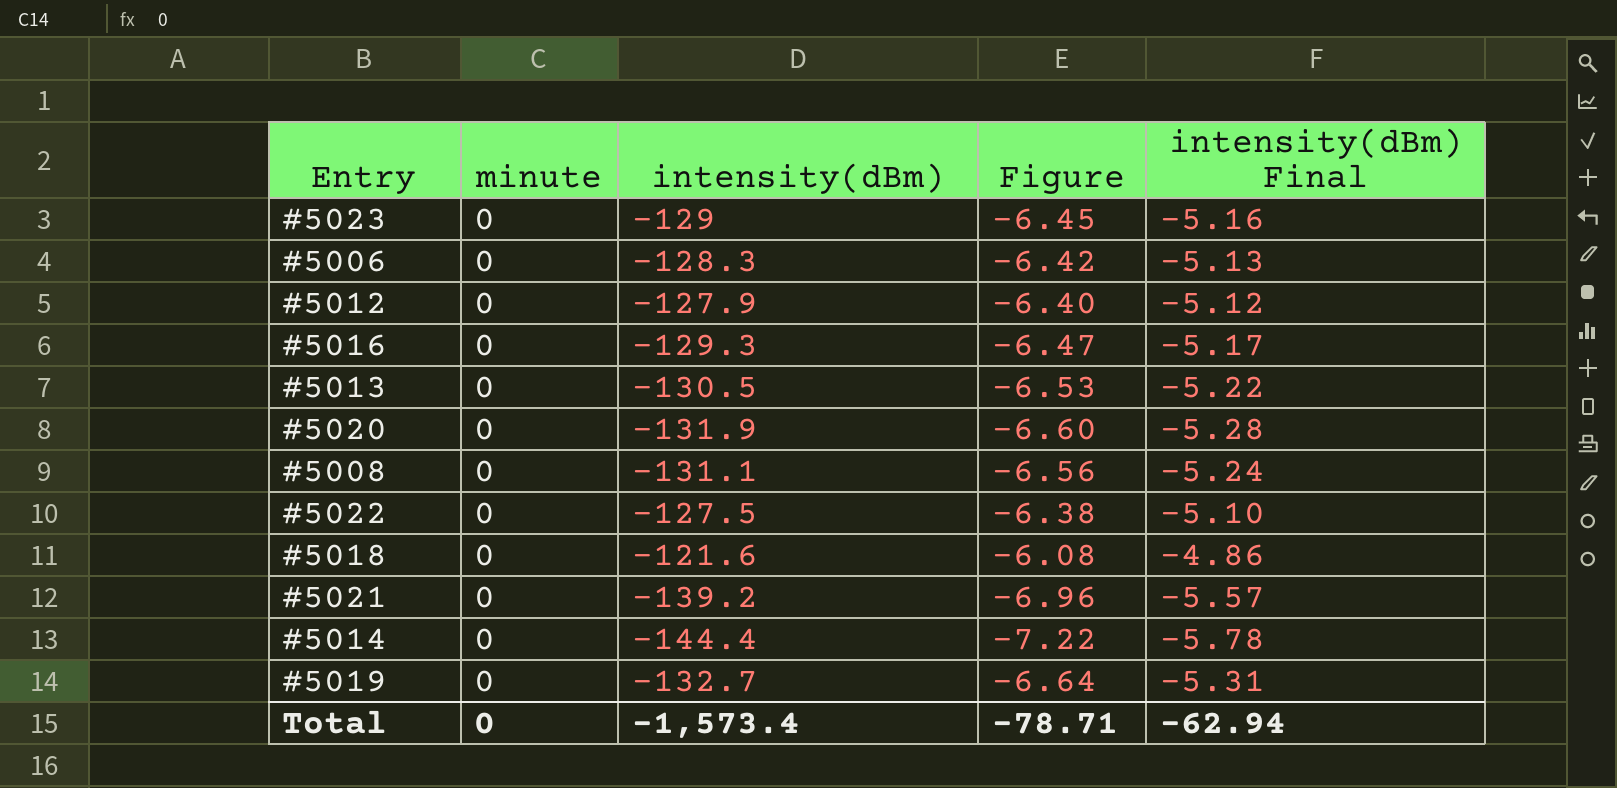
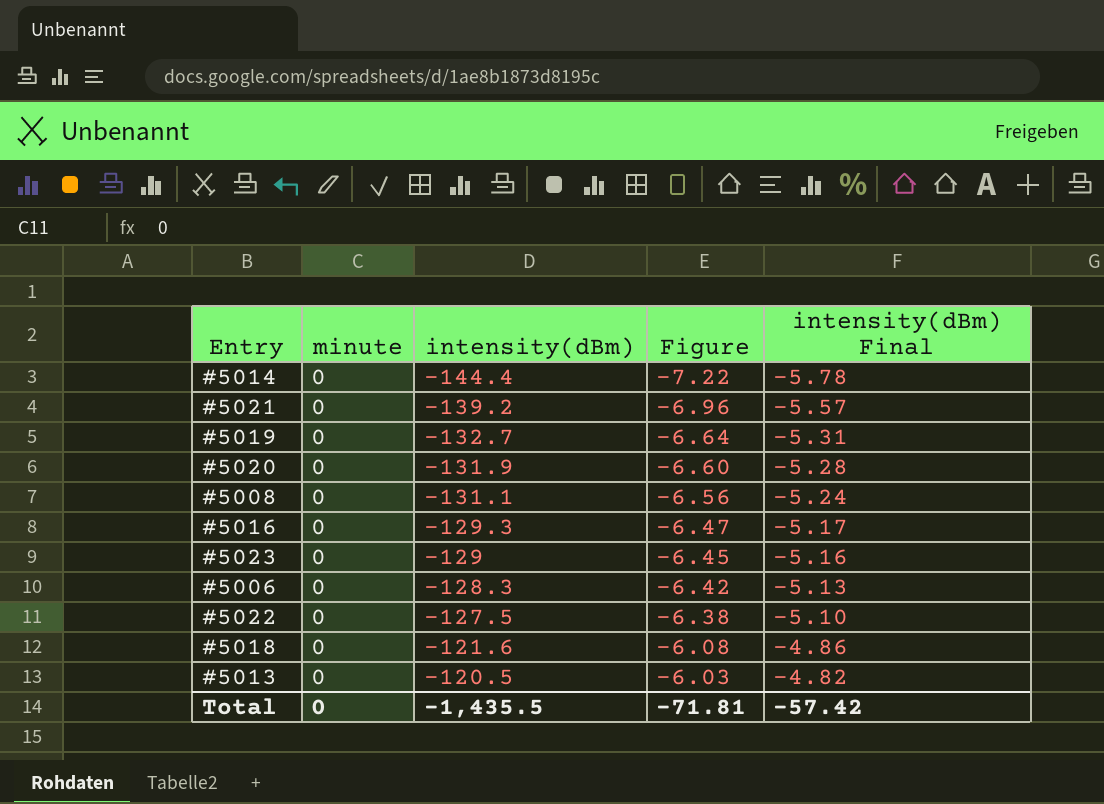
row order: none -> intensity(dBm) ascending
row #5012: 0 | -127.9 | -6.40 | -5.12 -> none
#5013 | intensity(dBm): -130.5 -> -120.5
#5013 | Figure: -6.53 -> -6.03
#5013 | intensity(dBm) Final: -5.22 -> -4.82
Total | intensity(dBm): -1,573.4 -> -1,435.5
Total | Figure: -78.71 -> -71.81
Total | intensity(dBm) Final: -62.94 -> -57.42

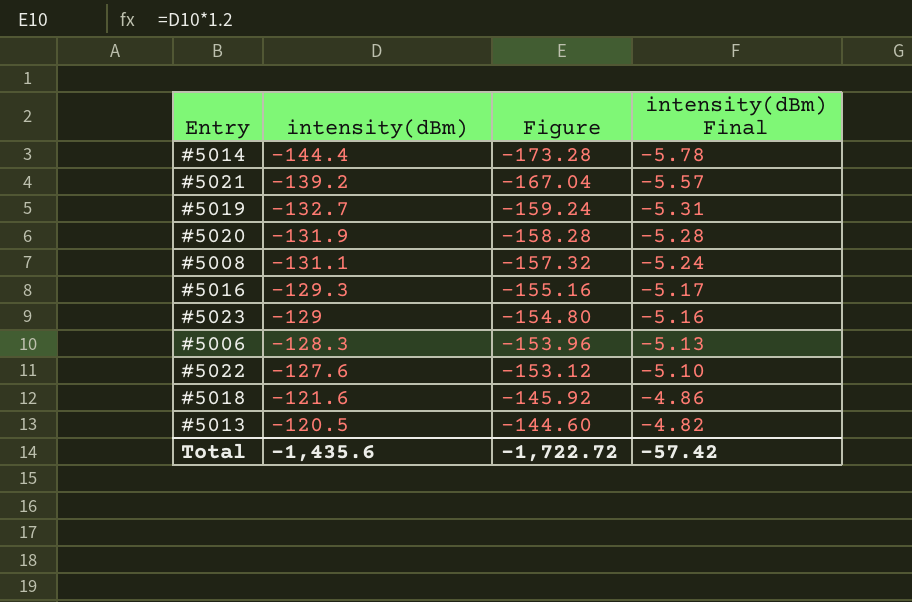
column minute | position: 2 -> none
column Figure | formula: [intensity(dBm)] * 0.05 -> [intensity(dBm)] * 1.2
#5022 | intensity(dBm): -127.5 -> -127.6
Total | intensity(dBm): -1,435.5 -> -1,435.6
Total | Figure: -71.81 -> -1,722.72

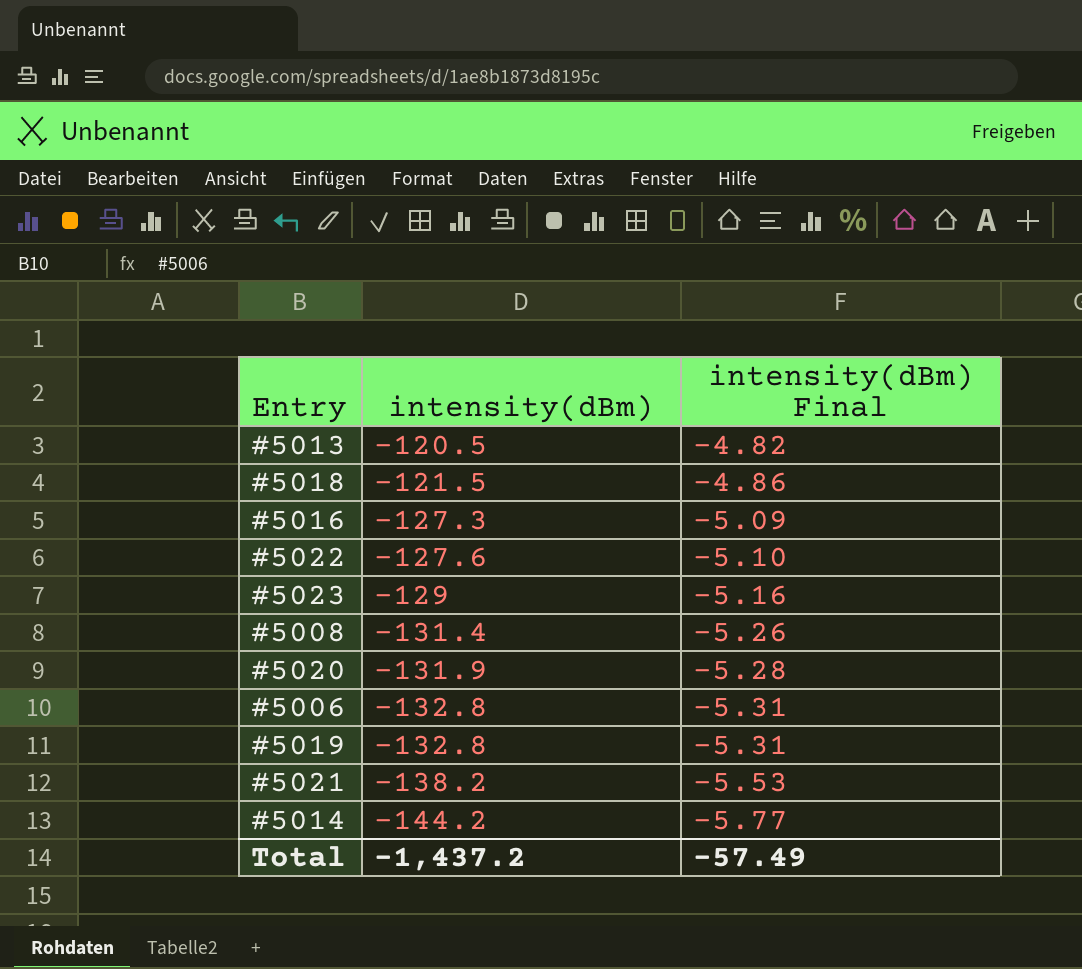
row order: intensity(dBm) ascending -> intensity(dBm) descending
column Figure | formula: [intensity(dBm)] * 1.2 -> none
#5018 | intensity(dBm): -121.6 -> -121.5
#5016 | intensity(dBm): -129.3 -> -127.3
#5016 | intensity(dBm) Final: -5.17 -> -5.09
#5008 | intensity(dBm): -131.1 -> -131.4
#5008 | intensity(dBm) Final: -5.24 -> -5.26
#5006 | intensity(dBm): -128.3 -> -132.8
#5006 | intensity(dBm) Final: -5.13 -> -5.31
#5019 | intensity(dBm): -132.7 -> -132.8
#5021 | intensity(dBm): -139.2 -> -138.2
#5021 | intensity(dBm) Final: -5.57 -> -5.53
#5014 | intensity(dBm): -144.4 -> -144.2
#5014 | intensity(dBm) Final: -5.78 -> -5.77
Total | intensity(dBm): -1,435.6 -> -1,437.2
Total | intensity(dBm) Final: -57.42 -> -57.49

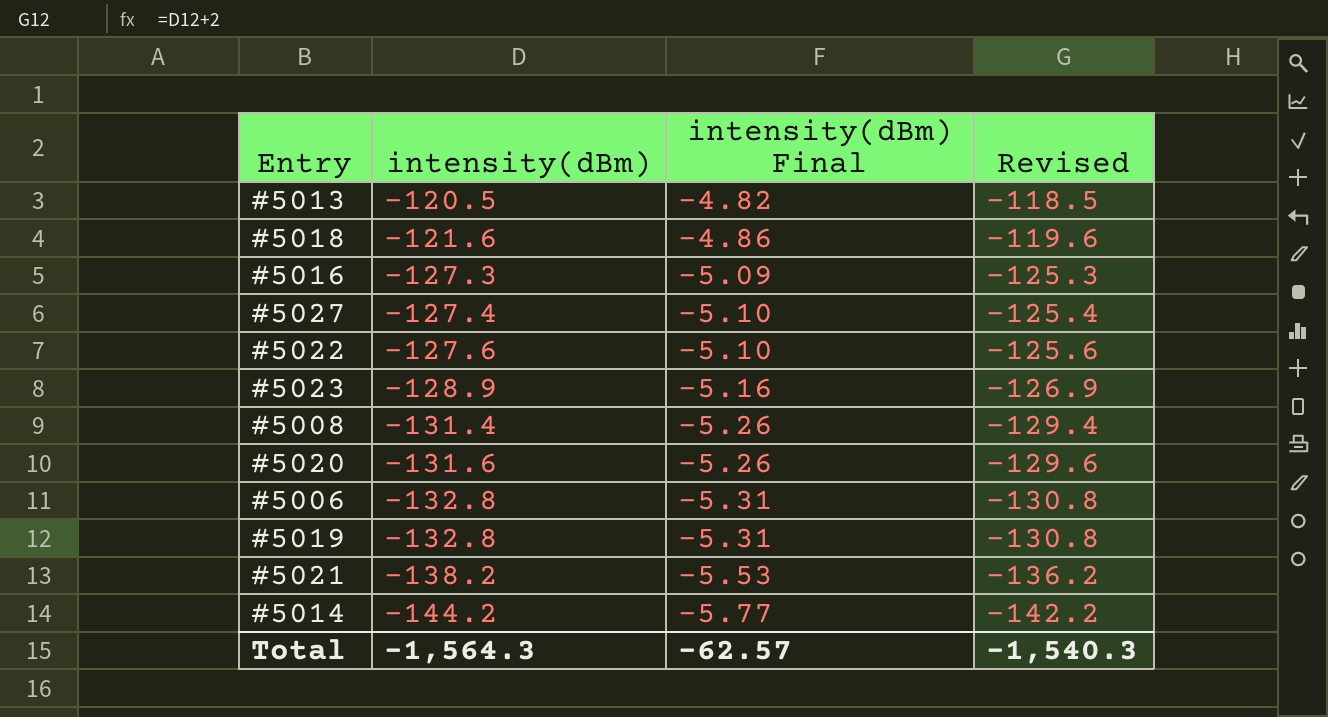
column Revised | formula: none -> [intensity(dBm)] + 2
#5018 | intensity(dBm): -121.5 -> -121.6
row #5027: none -> -127.4 | -5.10 | -125.4
#5023 | intensity(dBm): -129 -> -128.9
#5020 | intensity(dBm): -131.9 -> -131.6
#5020 | intensity(dBm) Final: -5.28 -> -5.26
Total | intensity(dBm): -1,437.2 -> -1,564.3
Total | intensity(dBm) Final: -57.49 -> -62.57

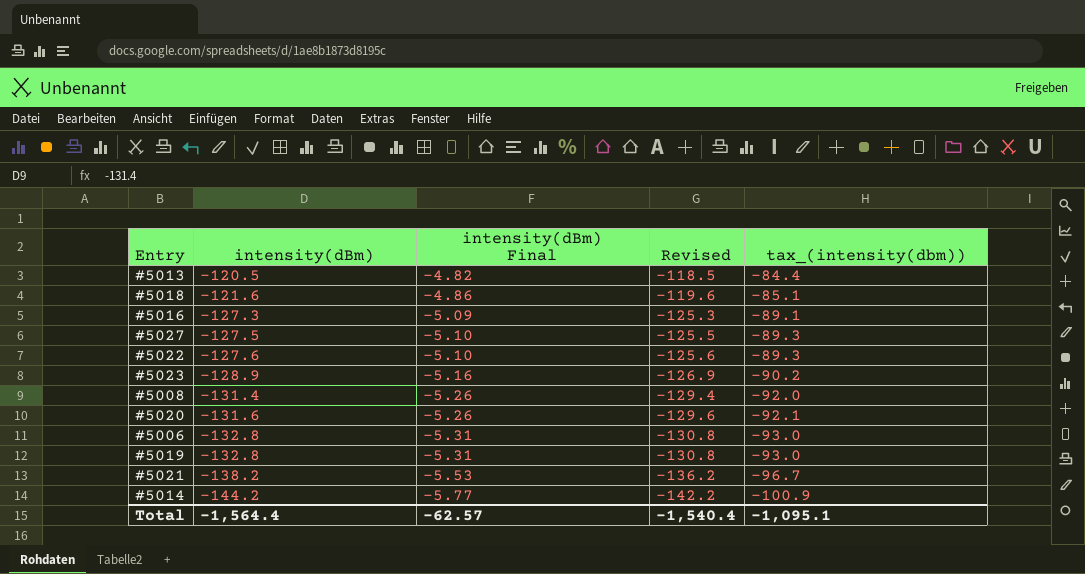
column tax_(intensity(dbm)) | formula: none -> [intensity(dBm)] * 0.7
#5027 | intensity(dBm): -127.4 -> -127.5
#5027 | Revised: -125.4 -> -125.5
Total | intensity(dBm): -1,564.3 -> -1,564.4
Total | Revised: -1,540.3 -> -1,540.4

